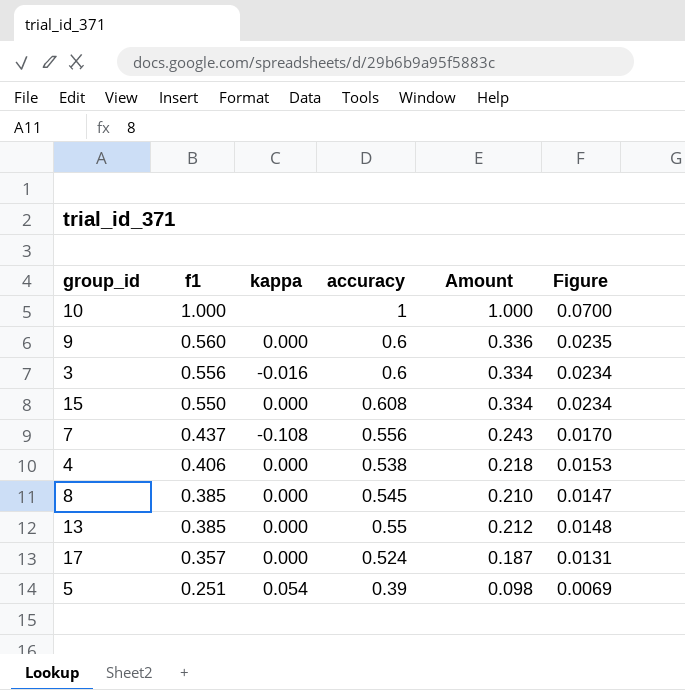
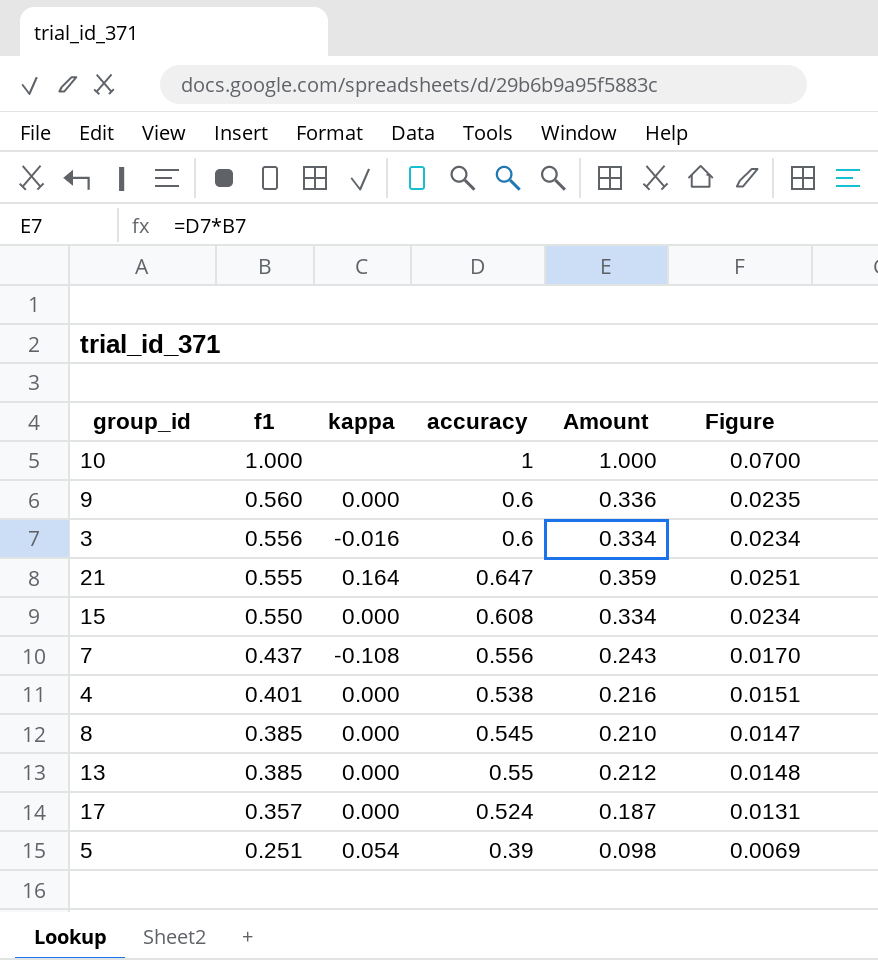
row 21: none -> 0.555 | 0.164 | 0.647 | 0.359 | 0.0251
4 | f1: 0.406 -> 0.401
4 | Amount: 0.218 -> 0.216
4 | Figure: 0.0153 -> 0.0151

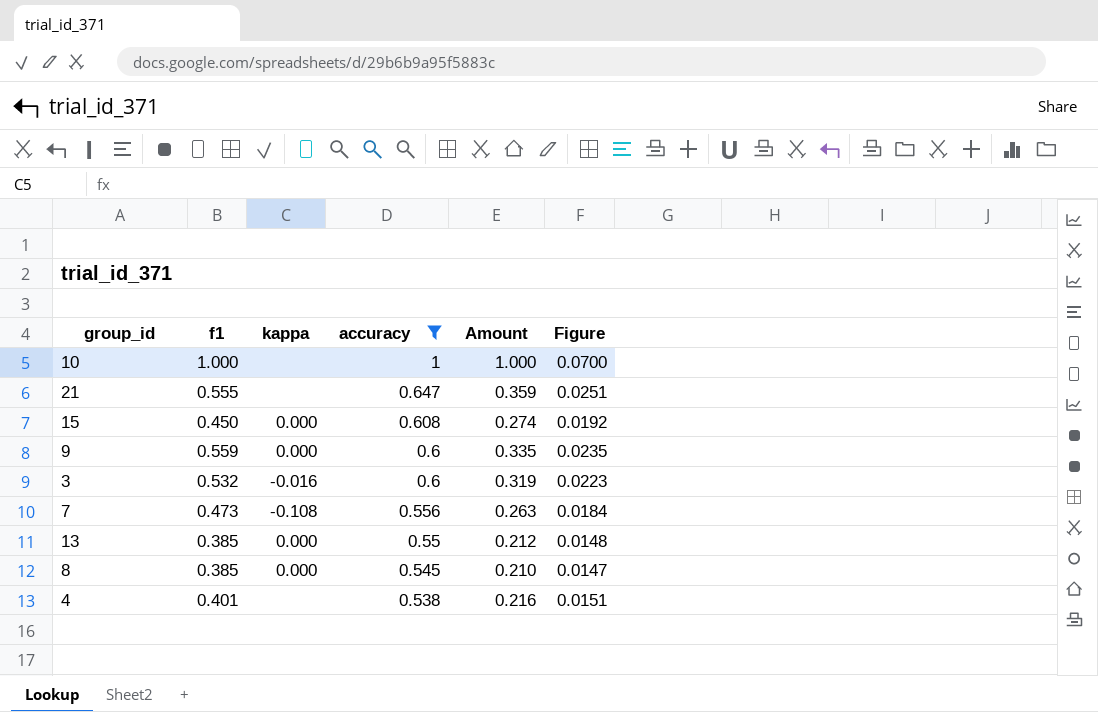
filter: none -> accuracy >= 0.538
row order: f1 descending -> accuracy descending
21 | kappa: 0.164 -> none
15 | f1: 0.550 -> 0.450
15 | Amount: 0.334 -> 0.274
15 | Figure: 0.0234 -> 0.0192
9 | f1: 0.560 -> 0.559
9 | Amount: 0.336 -> 0.335
3 | f1: 0.556 -> 0.532
3 | Amount: 0.334 -> 0.319
3 | Figure: 0.0234 -> 0.0223
7 | f1: 0.437 -> 0.473
7 | Amount: 0.243 -> 0.263
7 | Figure: 0.0170 -> 0.0184
4 | kappa: 0.000 -> none

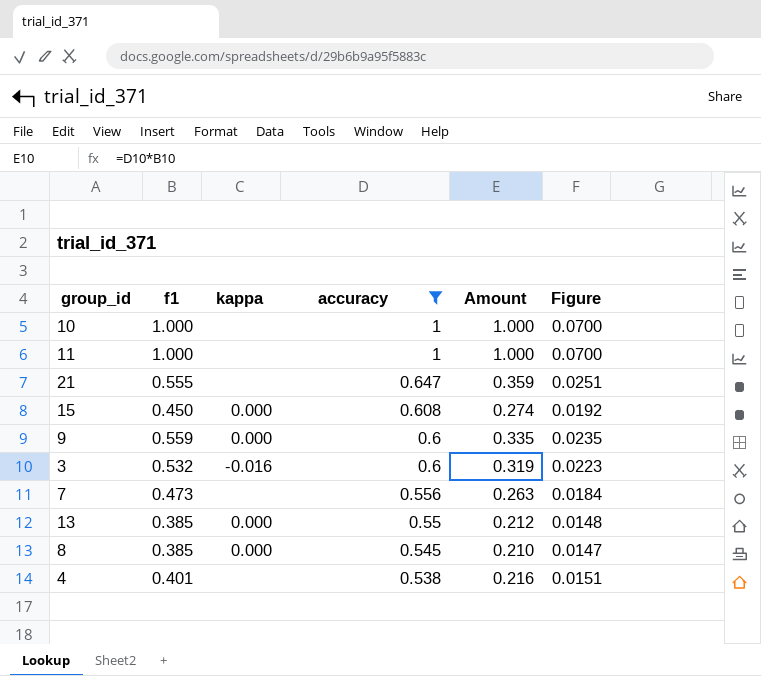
row 11: none -> 1.000 | none | 1 | 1.000 | 0.0700
7 | kappa: -0.108 -> none

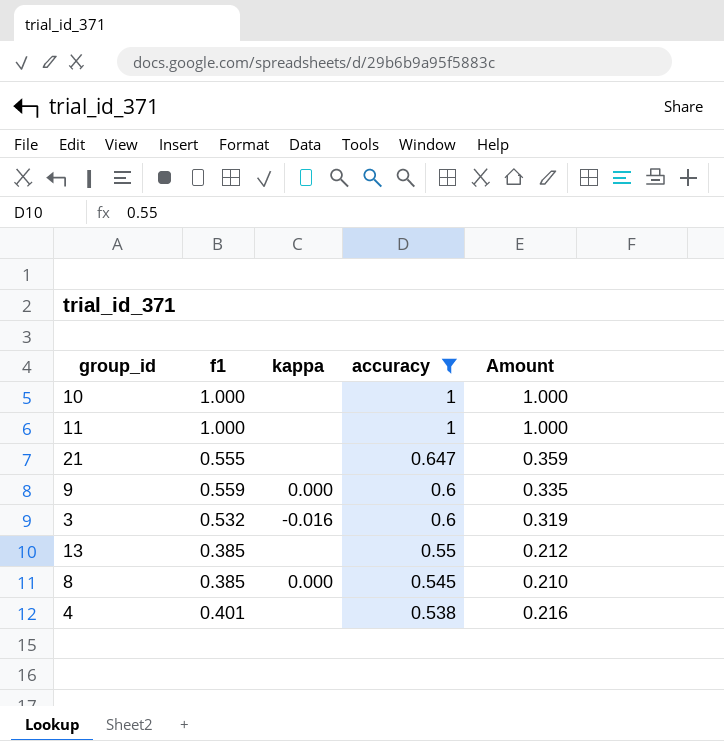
column Figure | formula: [Amount] * 0.07 -> none
row 15: 0.450 | 0.000 | 0.608 | 0.274 | 0.0192 -> none
row 7: 0.473 | none | 0.556 | 0.263 | 0.0184 -> none
13 | kappa: 0.000 -> none

